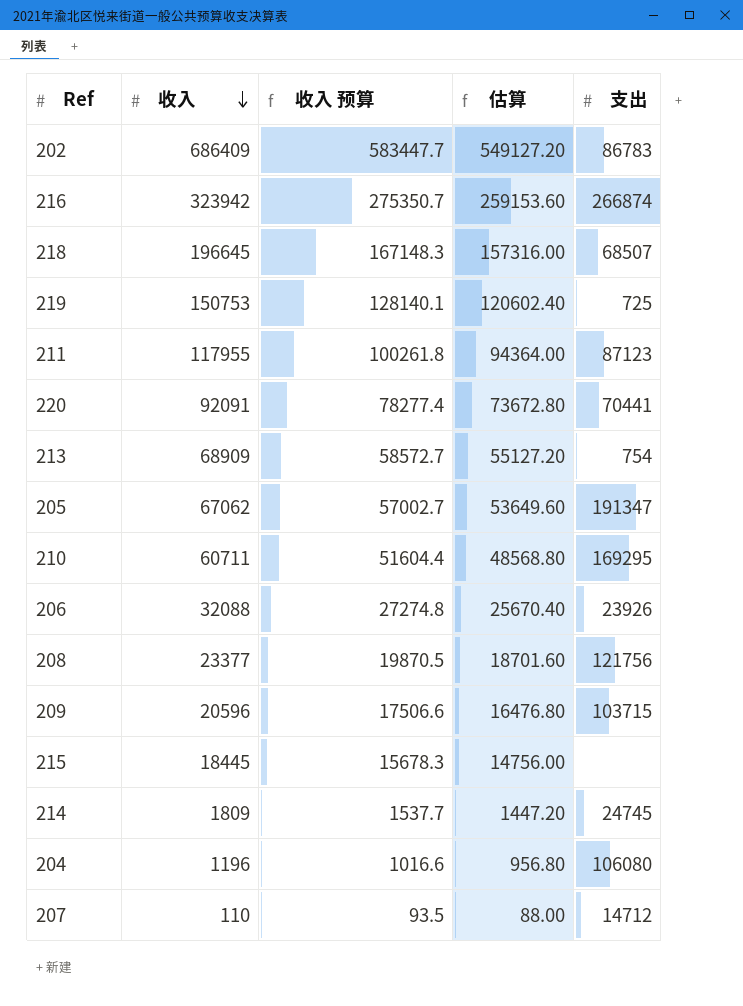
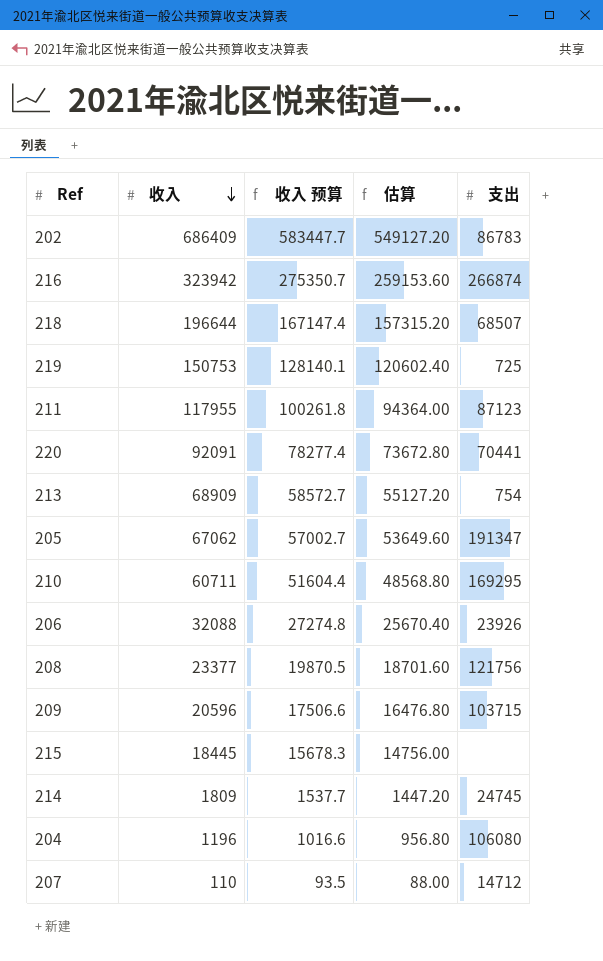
218 | 收入: 196645 -> 196644
218 | 收入 预算: 167148.3 -> 167147.4
218 | 估算: 157316.00 -> 157315.20

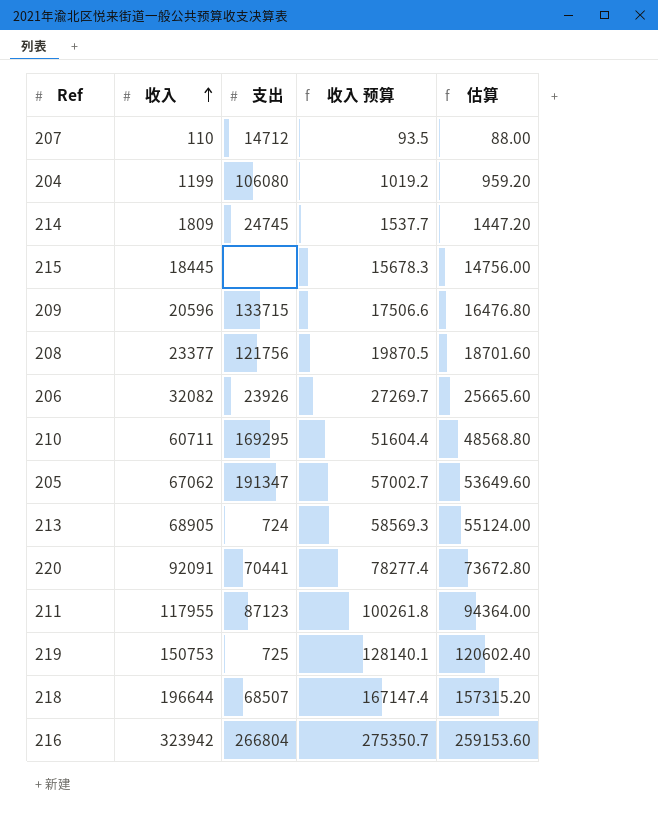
row order: 收入 descending -> 收入 ascending
column 支出 | position: 5 -> 3
row 202: 686409 | 583447.7 | 549127.20 | 86783 -> none
204 | 收入: 1196 -> 1199
204 | 收入 预算: 1016.6 -> 1019.2
204 | 估算: 956.80 -> 959.20
209 | 支出: 103715 -> 133715
206 | 收入: 32088 -> 32082
206 | 收入 预算: 27274.8 -> 27269.7
206 | 估算: 25670.40 -> 25665.60
213 | 收入: 68909 -> 68905
213 | 支出: 754 -> 724
213 | 收入 预算: 58572.7 -> 58569.3
213 | 估算: 55127.20 -> 55124.00
216 | 支出: 266874 -> 266804

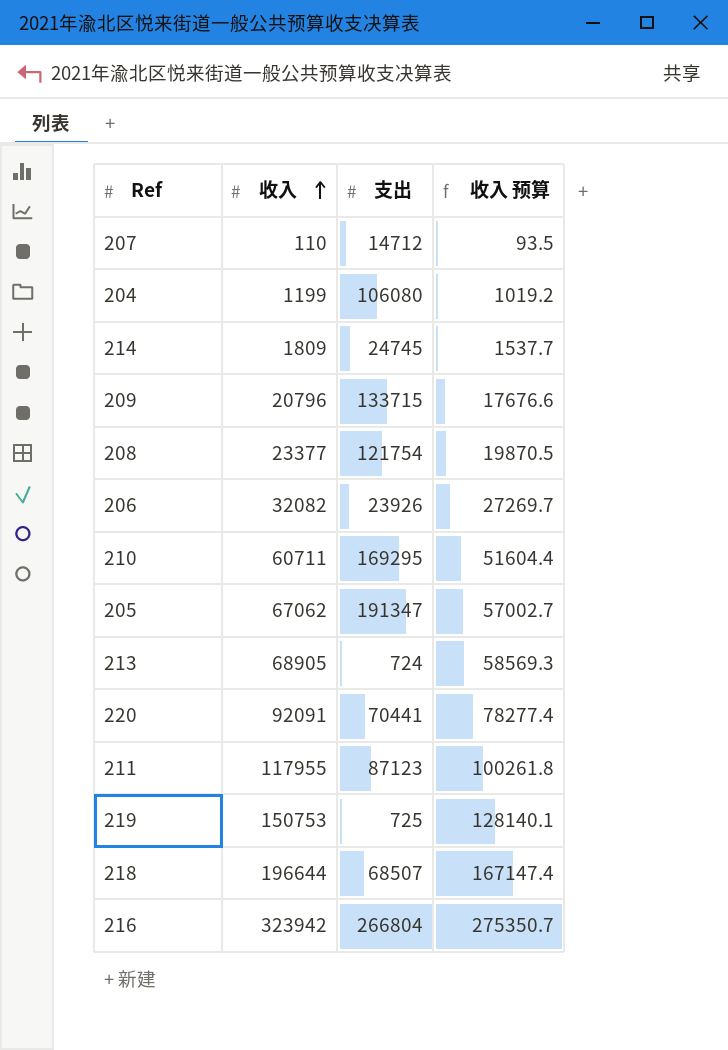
column 估算 | formula: [收入] * 0.8 -> none
row 215: 18445 | none | 15678.3 | 14756.00 -> none
209 | 收入: 20596 -> 20796
209 | 收入 预算: 17506.6 -> 17676.6
208 | 支出: 121756 -> 121754

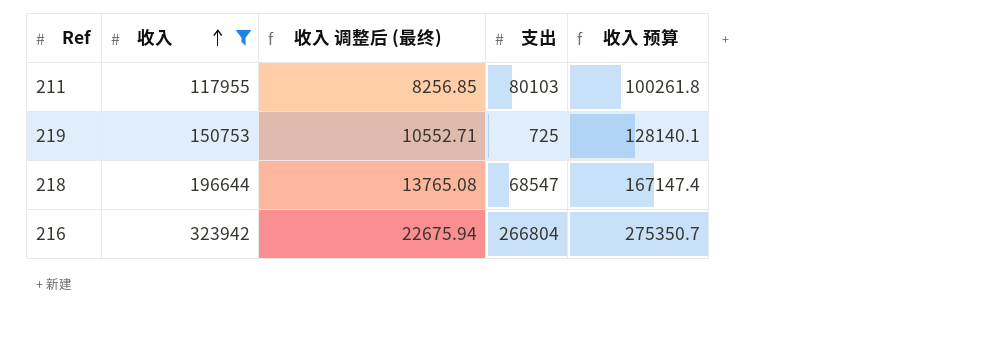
filter: none -> 收入 >= 117955
column 收入 调整后 (最终) | formula: none -> [收入] * 0.07
211 | 支出: 87123 -> 80103
218 | 支出: 68507 -> 68547

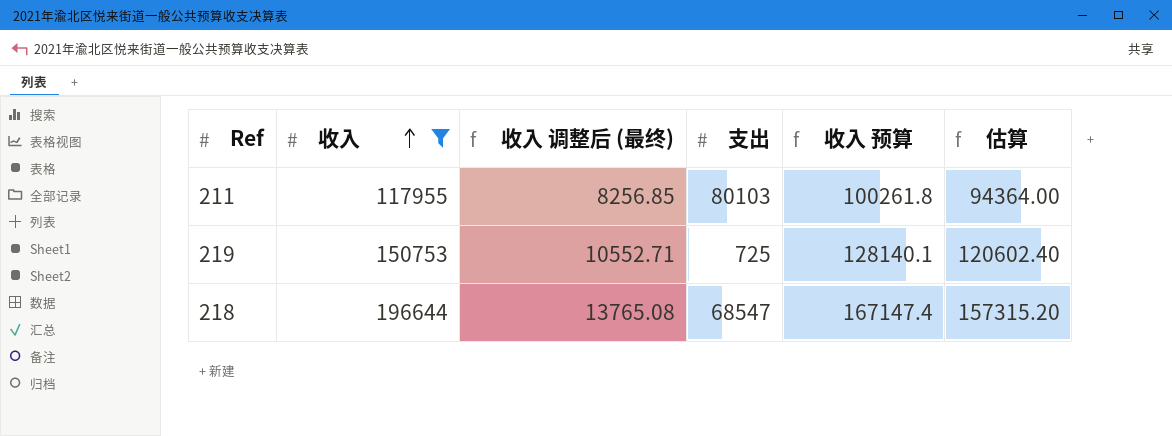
column 估算 | formula: none -> [收入] * 0.8
row 216: 323942 | 22675.94 | 266804 | 275350.7 -> none

